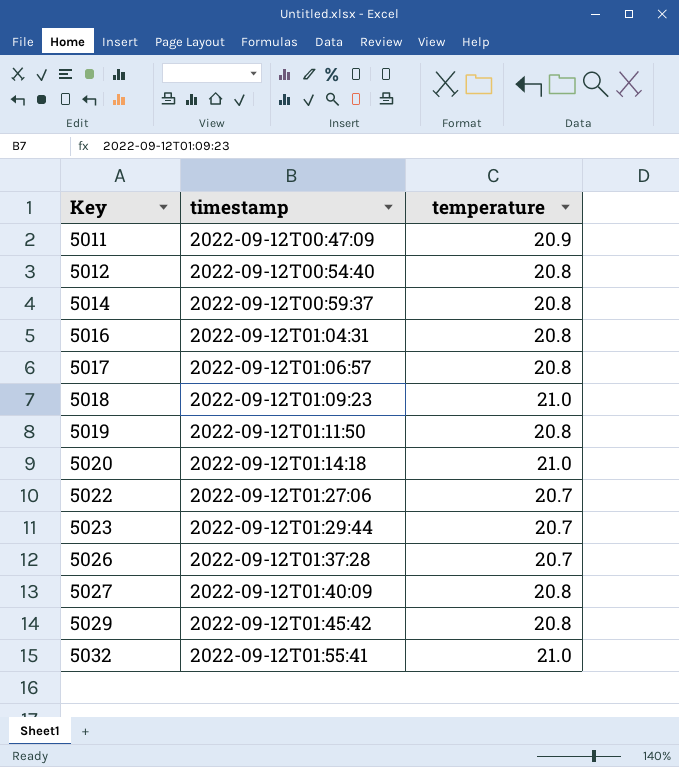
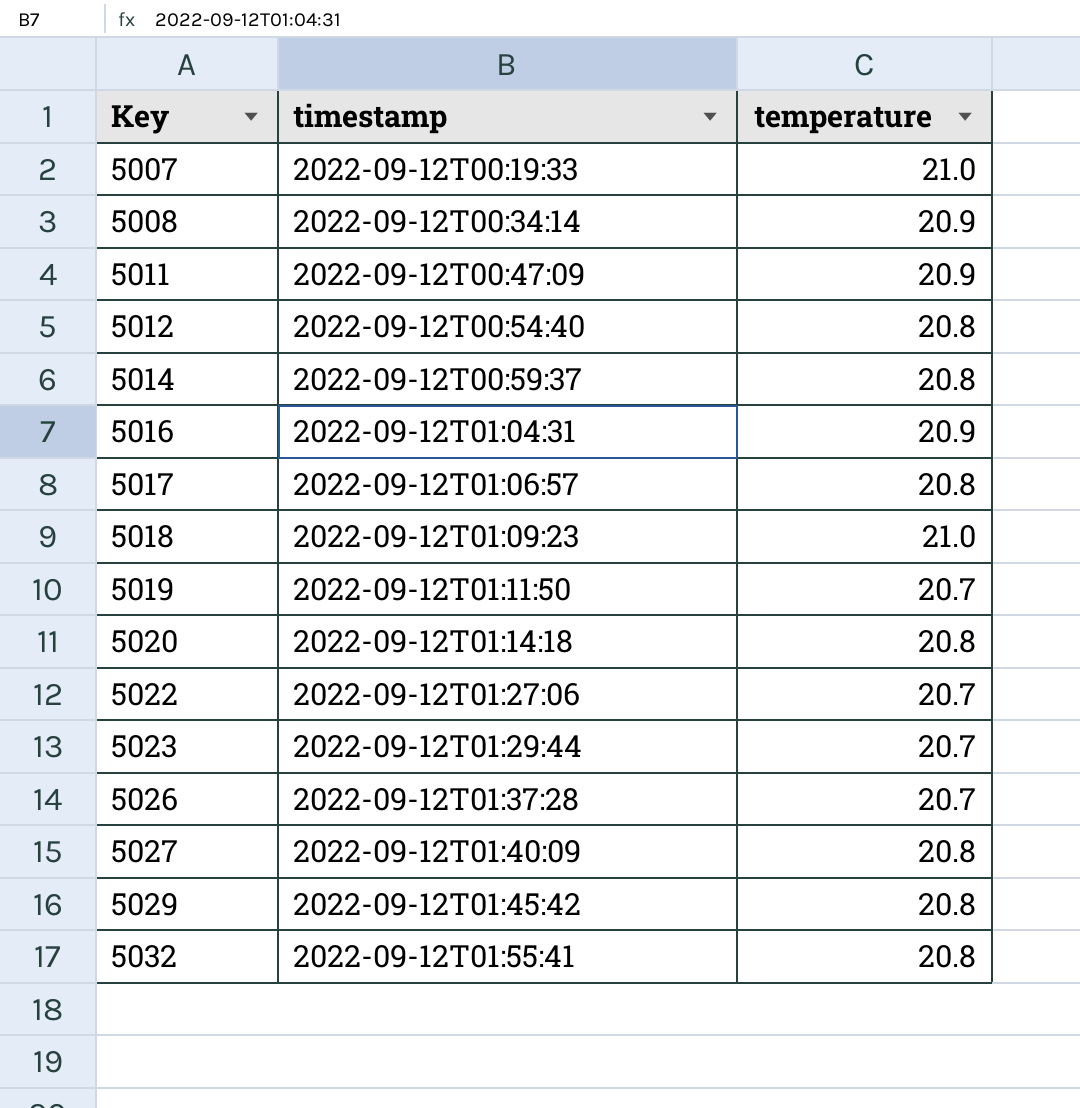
row 5007: none -> 2022-09-12T00:19:33 | 21.0
row 5008: none -> 2022-09-12T00:34:14 | 20.9
5016 | temperature: 20.8 -> 20.9
5019 | temperature: 20.8 -> 20.7
5020 | temperature: 21.0 -> 20.8
5032 | temperature: 21.0 -> 20.8

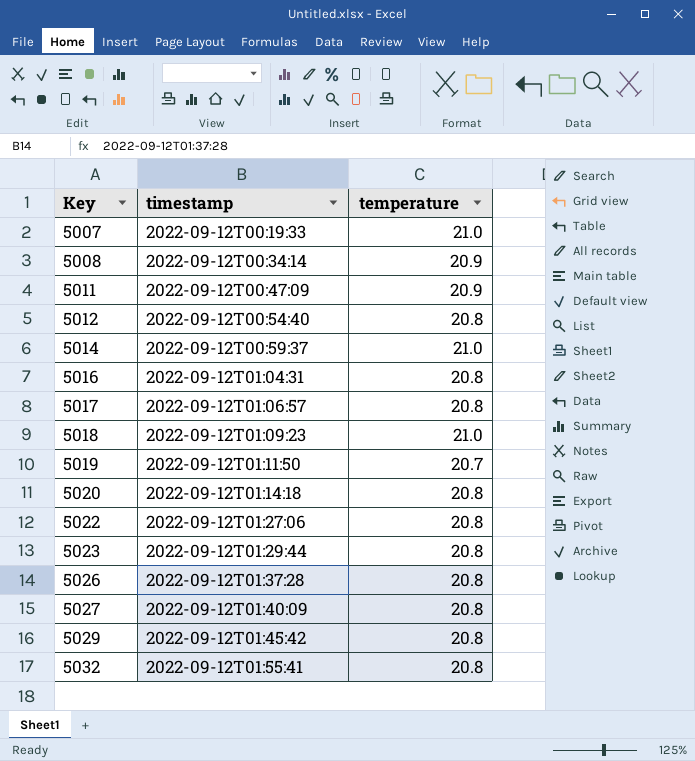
5014 | temperature: 20.8 -> 21.0
5016 | temperature: 20.9 -> 20.8
5022 | temperature: 20.7 -> 20.8
5023 | temperature: 20.7 -> 20.8
5026 | temperature: 20.7 -> 20.8

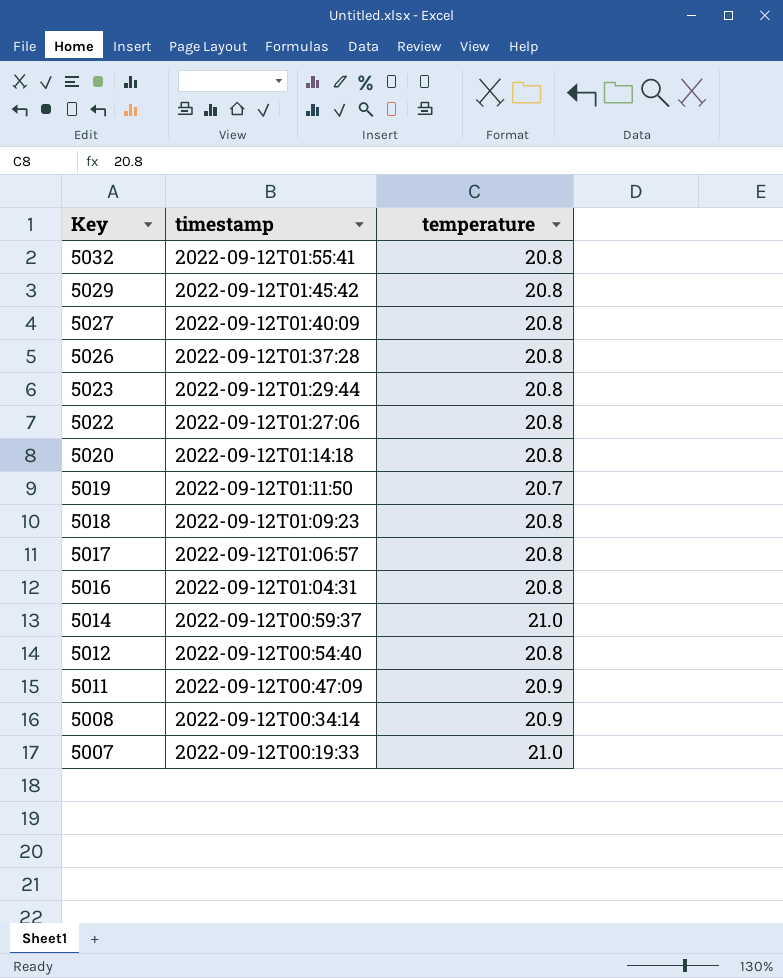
row order: Key ascending -> Key descending
5018 | temperature: 21.0 -> 20.8

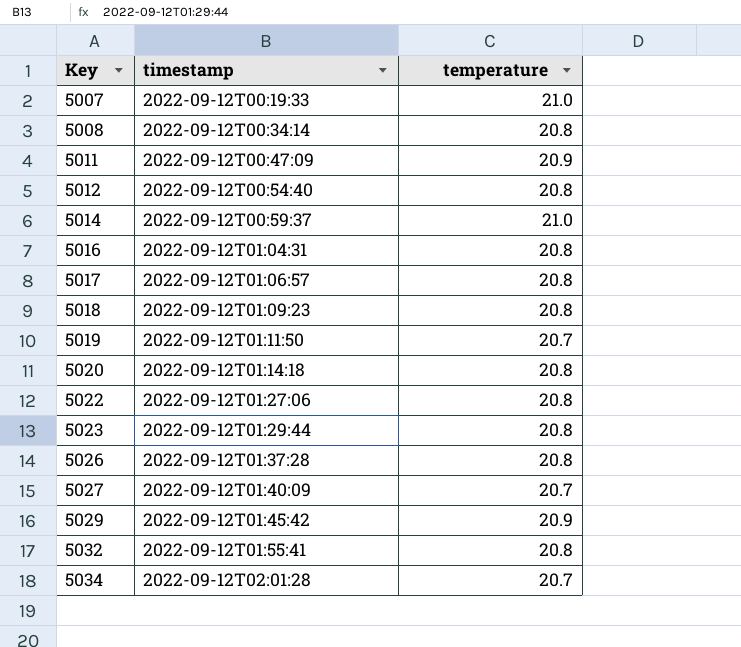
row order: Key descending -> Key ascending
5008 | temperature: 20.9 -> 20.8
5027 | temperature: 20.8 -> 20.7
5029 | temperature: 20.8 -> 20.9
row 5034: none -> 2022-09-12T02:01:28 | 20.7

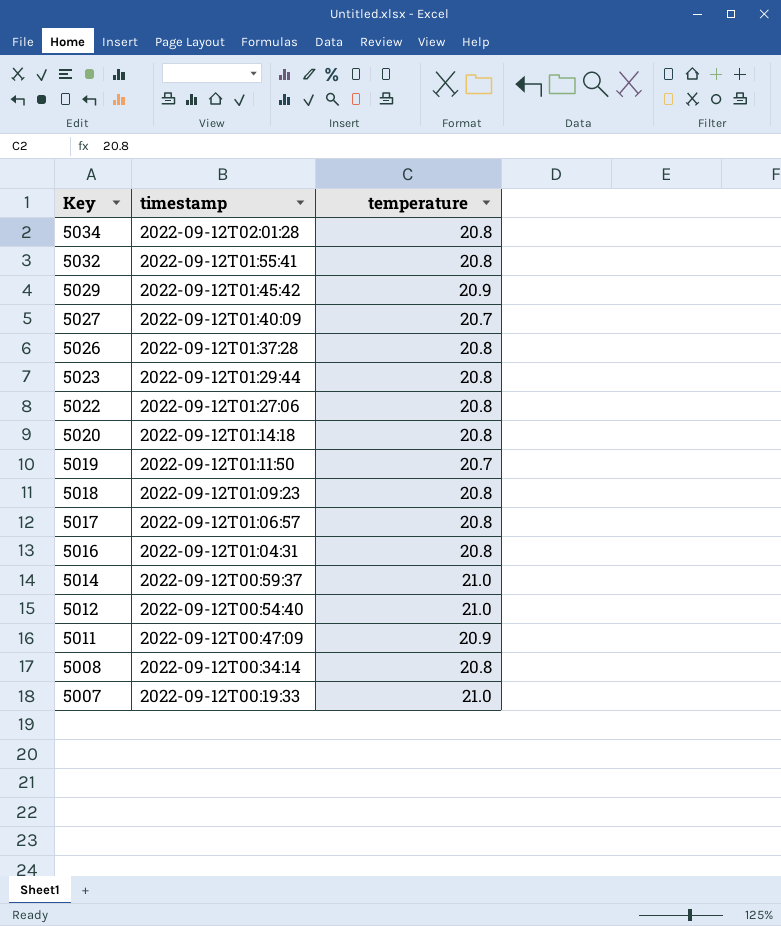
row order: Key ascending -> Key descending
5034 | temperature: 20.7 -> 20.8
5012 | temperature: 20.8 -> 21.0

